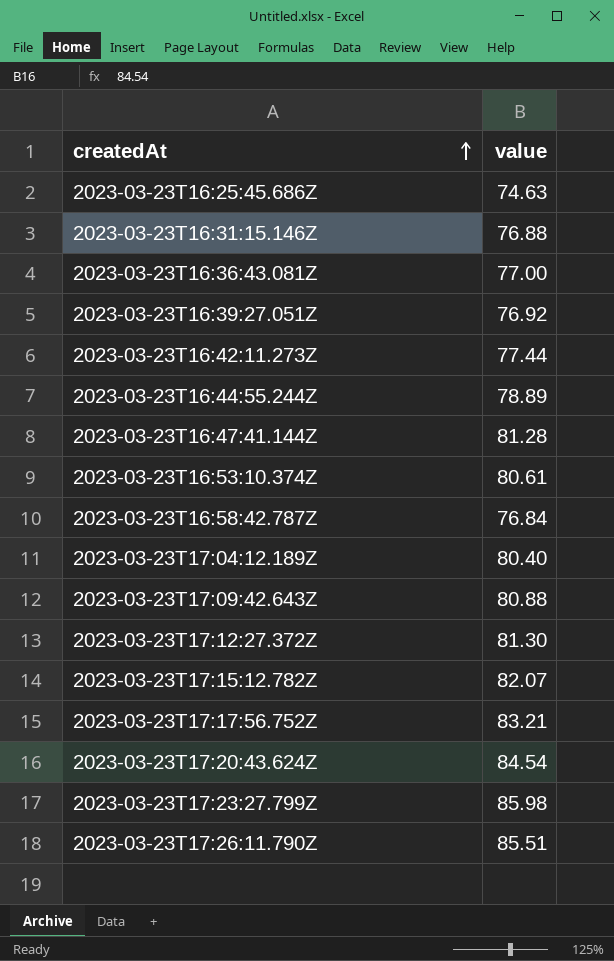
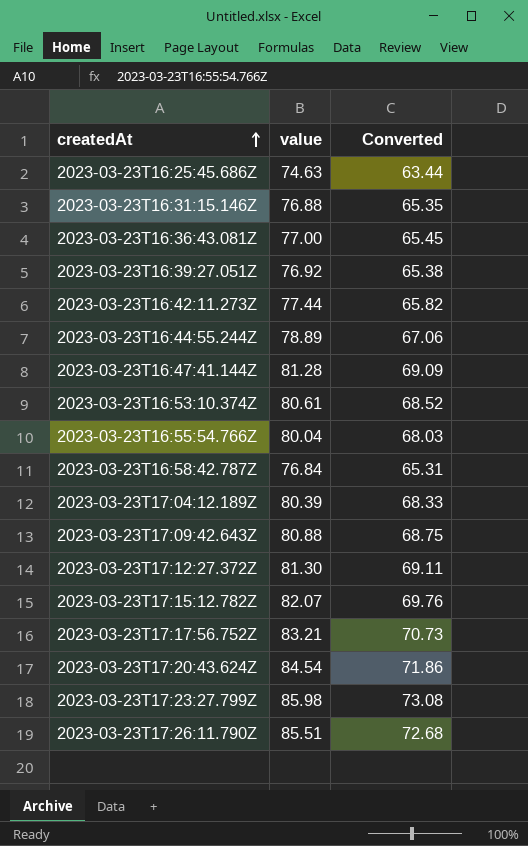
column Converted | formula: none -> [value] * 0.85
row 2023-03-23T16:55:54.766Z: none -> 80.04 | 68.03
2023-03-23T17:04:12.189Z | value: 80.40 -> 80.39

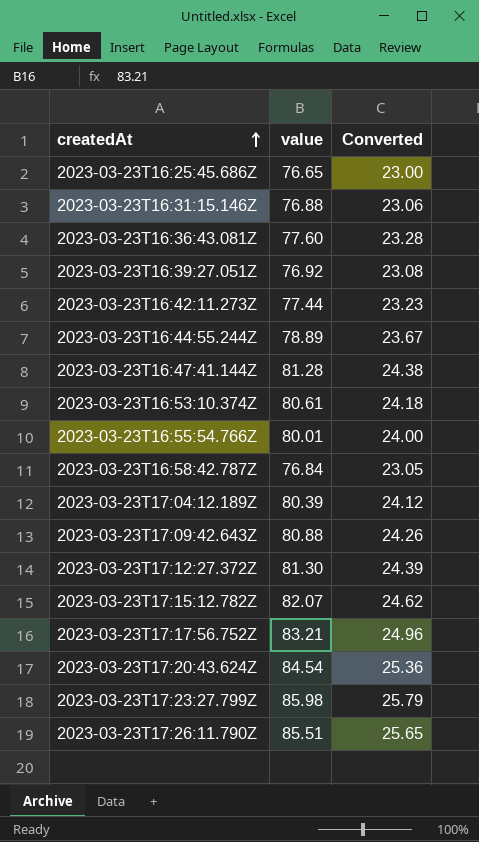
column Converted | formula: [value] * 0.85 -> [value] * 0.3
2023-03-23T16:25:45.686Z | value: 74.63 -> 76.65
2023-03-23T16:36:43.081Z | value: 77.00 -> 77.60
2023-03-23T16:55:54.766Z | value: 80.04 -> 80.01

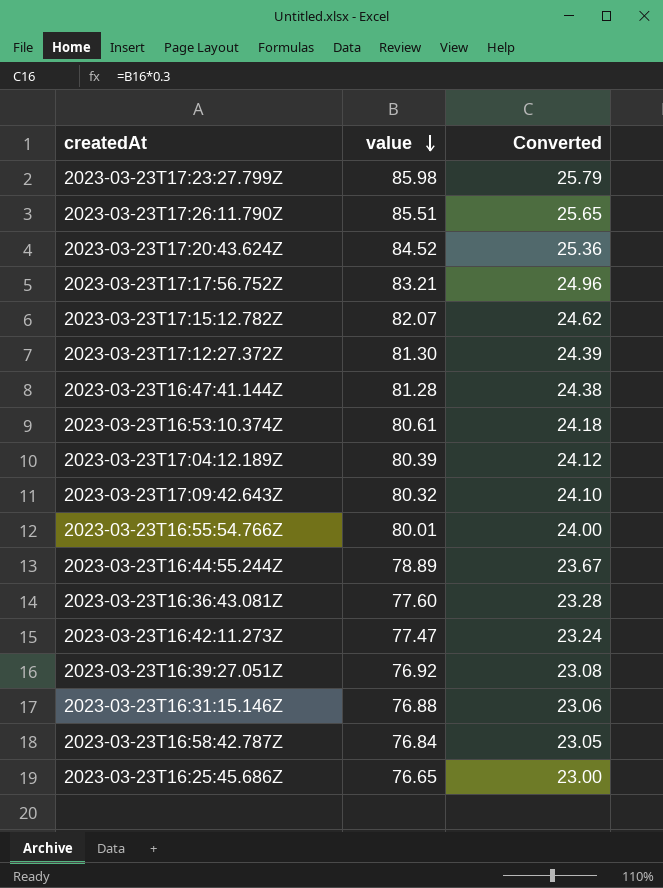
row order: createdAt ascending -> value descending
2023-03-23T17:20:43.624Z | value: 84.54 -> 84.52
2023-03-23T17:09:42.643Z | value: 80.88 -> 80.32
2023-03-23T17:09:42.643Z | Converted: 24.26 -> 24.10
2023-03-23T16:42:11.273Z | value: 77.44 -> 77.47
2023-03-23T16:42:11.273Z | Converted: 23.23 -> 23.24

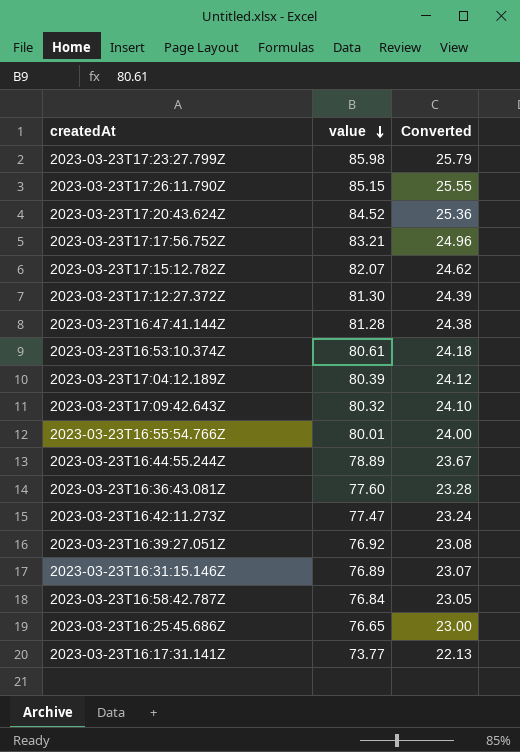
2023-03-23T17:26:11.790Z | value: 85.51 -> 85.15
2023-03-23T17:26:11.790Z | Converted: 25.65 -> 25.55
2023-03-23T16:31:15.146Z | value: 76.88 -> 76.89
2023-03-23T16:31:15.146Z | Converted: 23.06 -> 23.07
row 2023-03-23T16:17:31.141Z: none -> 73.77 | 22.13

